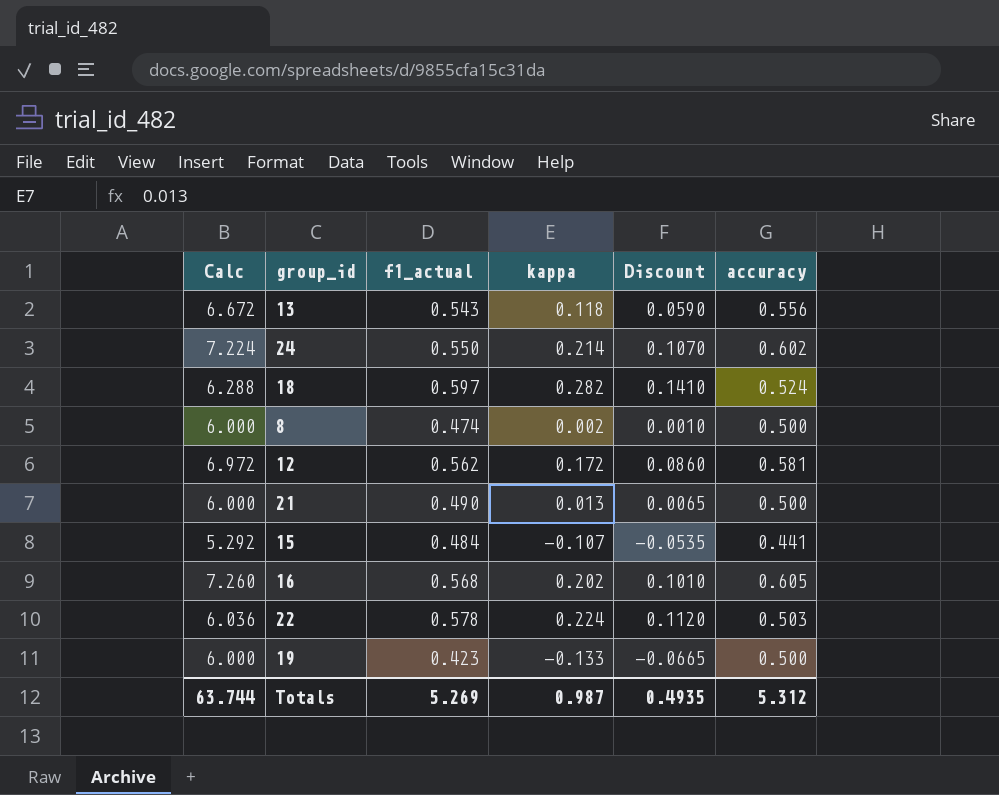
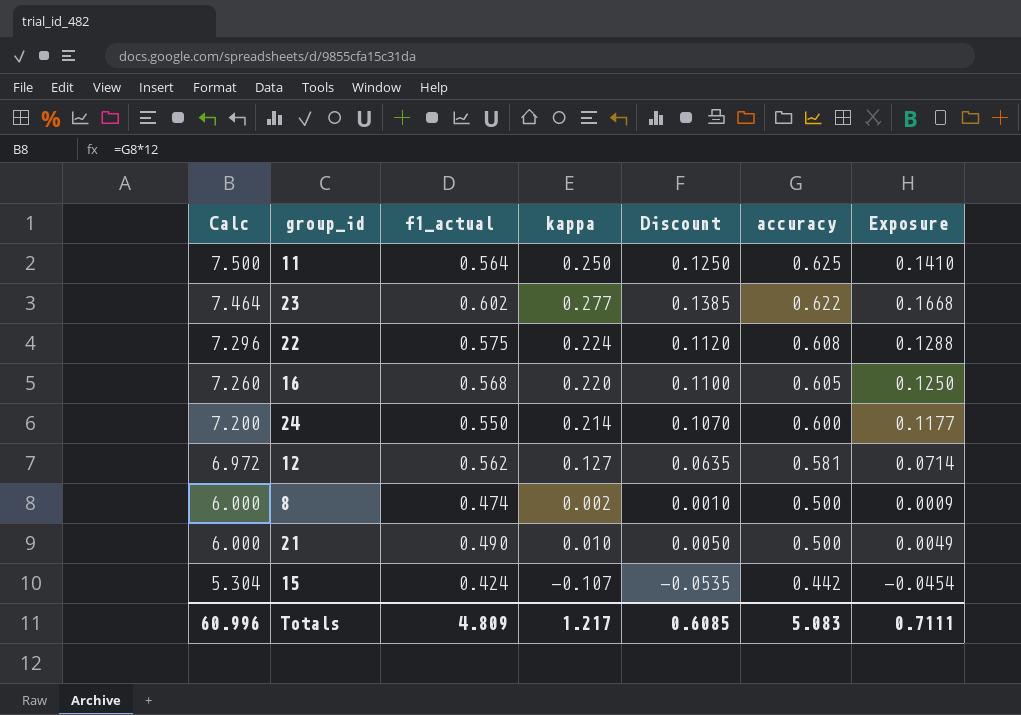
row order: none -> Calc descending
column Exposure | formula: none -> [f1_actual] * [kappa]
row 13: 6.672 | 0.543 | 0.118 | 0.0590 | 0.556 -> none
row 18: 6.288 | 0.597 | 0.282 | 0.1410 | 0.524 -> none
row 19: 6.000 | 0.423 | -0.133 | -0.0665 | 0.500 -> none
row 11: none -> 7.500 | 0.564 | 0.250 | 0.1250 | 0.625 | 0.1410
row 23: none -> 7.464 | 0.602 | 0.277 | 0.1385 | 0.622 | 0.1668
22 | Calc: 6.036 -> 7.296
22 | f1_actual: 0.578 -> 0.575
22 | accuracy: 0.503 -> 0.608
16 | kappa: 0.202 -> 0.220
16 | Discount: 0.1010 -> 0.1100
24 | Calc: 7.224 -> 7.200
24 | accuracy: 0.602 -> 0.600
12 | kappa: 0.172 -> 0.127
12 | Discount: 0.0860 -> 0.0635
21 | kappa: 0.013 -> 0.010
21 | Discount: 0.0065 -> 0.0050
15 | Calc: 5.292 -> 5.304
15 | f1_actual: 0.484 -> 0.424
15 | accuracy: 0.441 -> 0.442
Totals | Calc: 63.744 -> 60.996
Totals | f1_actual: 5.269 -> 4.809
Totals | kappa: 0.987 -> 1.217
Totals | Discount: 0.4935 -> 0.6085
Totals | accuracy: 5.312 -> 5.083

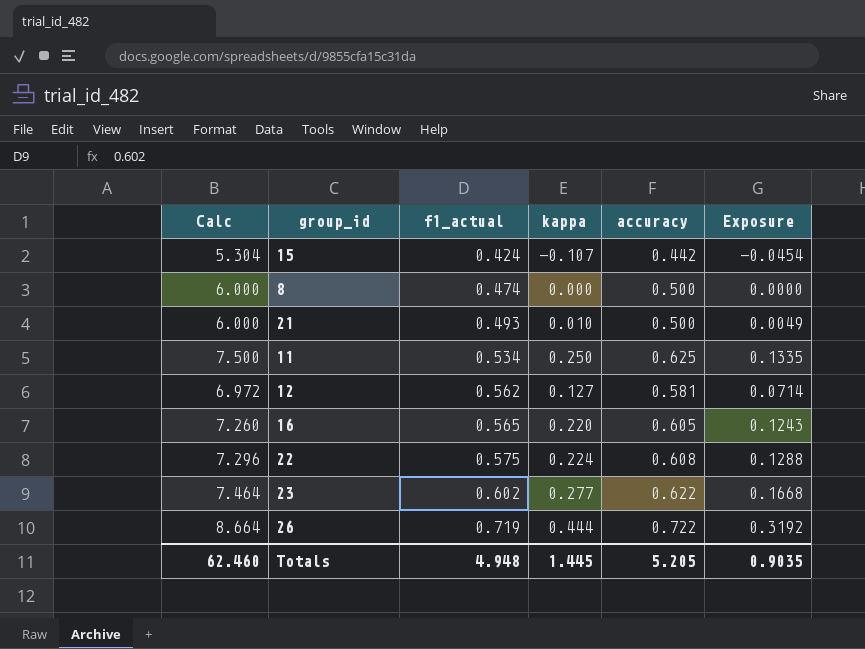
row order: Calc descending -> f1_actual ascending
column Discount | formula: [kappa] * 0.5 -> none
row 24: 7.200 | 0.550 | 0.214 | 0.1070 | 0.600 | 0.1177 -> none
8 | kappa: 0.002 -> 0.000
8 | Exposure: 0.0009 -> 0.0000
21 | f1_actual: 0.490 -> 0.493
11 | f1_actual: 0.564 -> 0.534
11 | Exposure: 0.1410 -> 0.1335
16 | f1_actual: 0.568 -> 0.565
16 | Exposure: 0.1250 -> 0.1243
row 26: none -> 8.664 | 0.719 | 0.444 | 0.722 | 0.3192
Totals | Calc: 60.996 -> 62.460
Totals | f1_actual: 4.809 -> 4.948
Totals | kappa: 1.217 -> 1.445
Totals | accuracy: 5.083 -> 5.205
Totals | Exposure: 0.7111 -> 0.9035

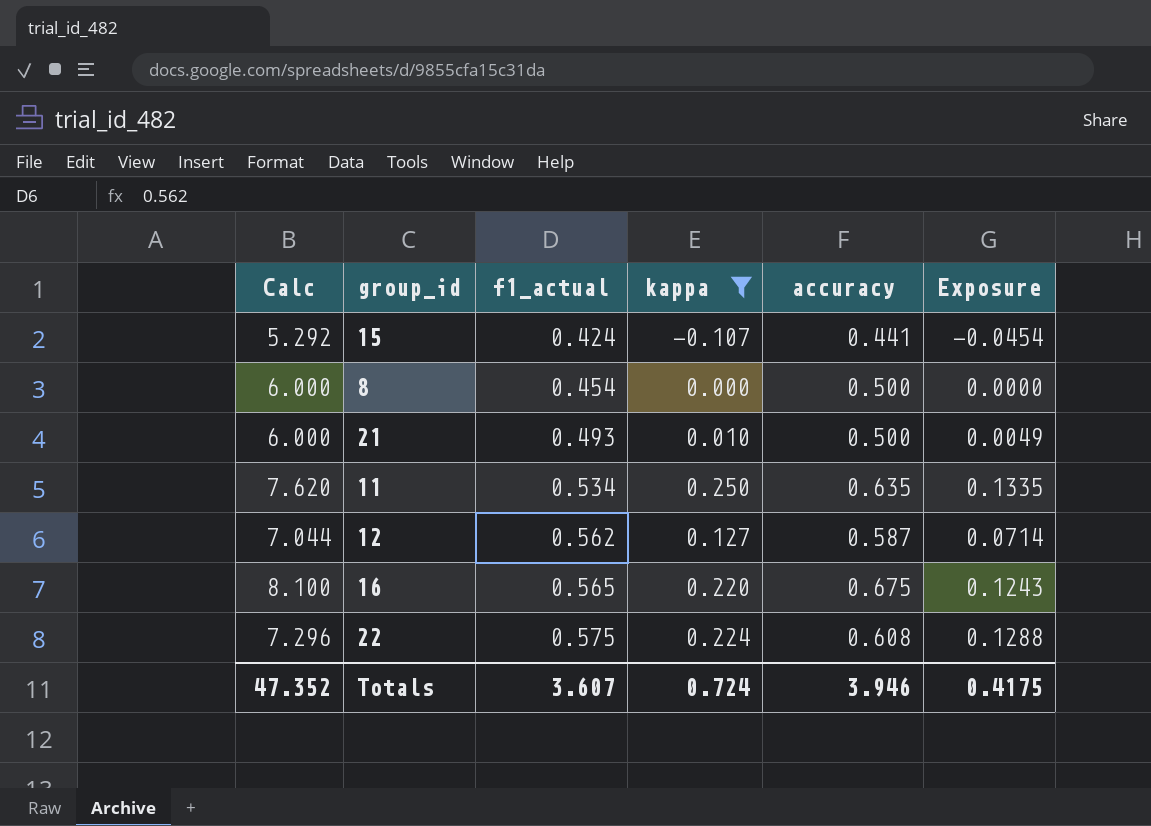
filter: none -> kappa <= 0.250
15 | Calc: 5.304 -> 5.292
15 | accuracy: 0.442 -> 0.441
8 | f1_actual: 0.474 -> 0.454
11 | Calc: 7.500 -> 7.620
11 | accuracy: 0.625 -> 0.635
12 | Calc: 6.972 -> 7.044
12 | accuracy: 0.581 -> 0.587
16 | Calc: 7.260 -> 8.100
16 | accuracy: 0.605 -> 0.675
Totals | Calc: 62.460 -> 47.352
Totals | f1_actual: 4.948 -> 3.607
Totals | kappa: 1.445 -> 0.724
Totals | accuracy: 5.205 -> 3.946
Totals | Exposure: 0.9035 -> 0.4175

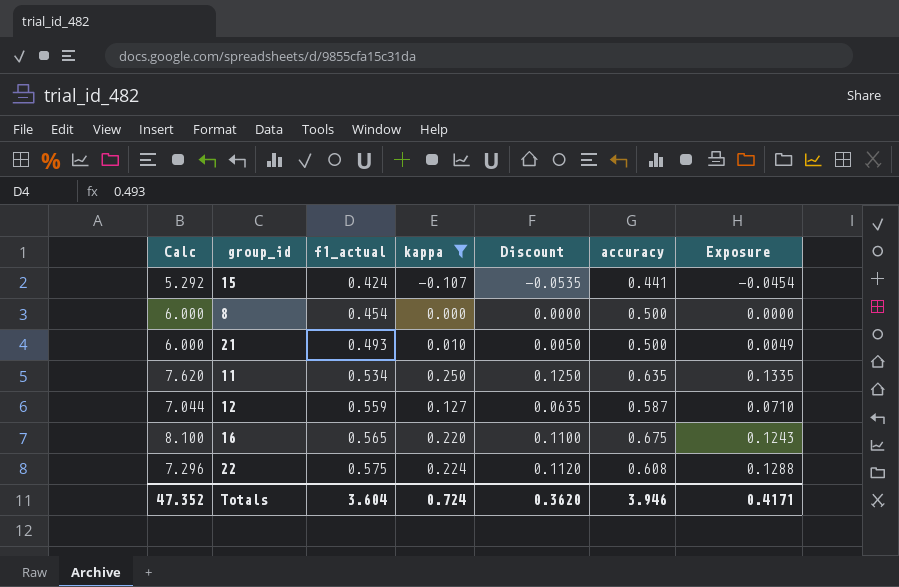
column Discount | formula: none -> [kappa] * 0.5
12 | f1_actual: 0.562 -> 0.559
12 | Exposure: 0.0714 -> 0.0710
Totals | f1_actual: 3.607 -> 3.604
Totals | Exposure: 0.4175 -> 0.4171

